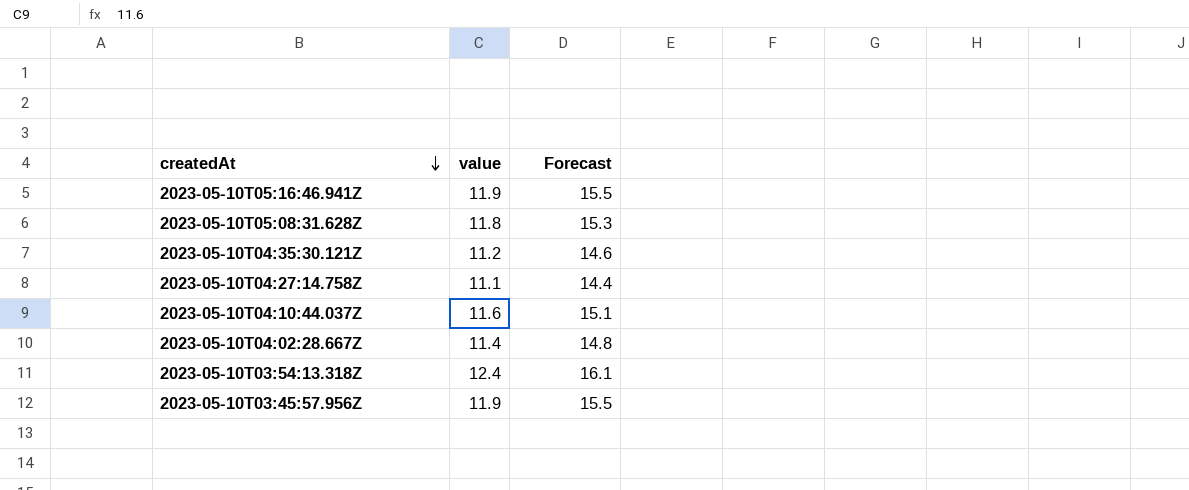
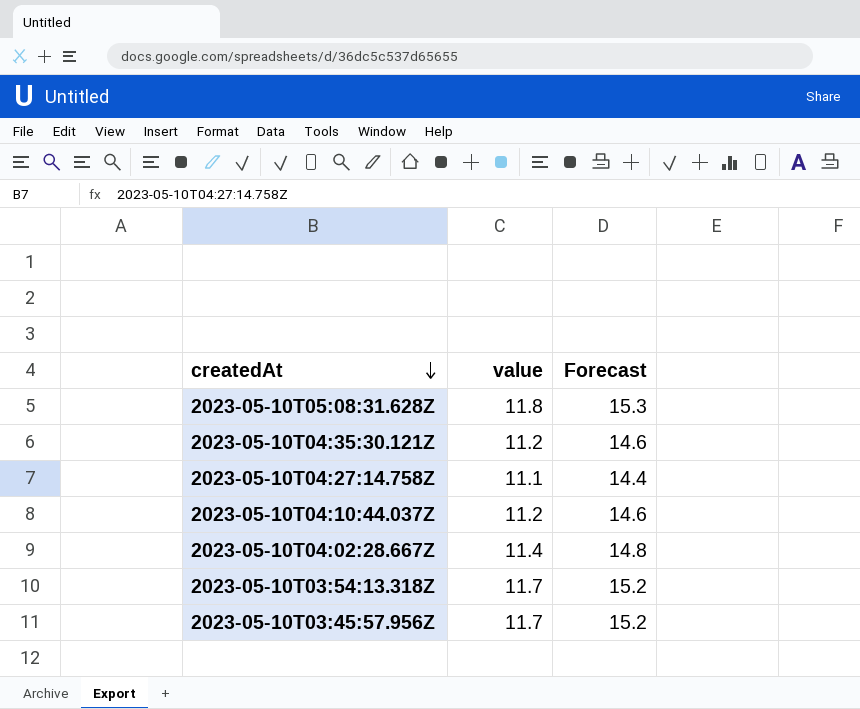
row 2023-05-10T05:16:46.941Z: 11.9 | 15.5 -> none
2023-05-10T04:10:44.037Z | value: 11.6 -> 11.2
2023-05-10T04:10:44.037Z | Forecast: 15.1 -> 14.6
2023-05-10T03:54:13.318Z | value: 12.4 -> 11.7
2023-05-10T03:54:13.318Z | Forecast: 16.1 -> 15.2
2023-05-10T03:45:57.956Z | value: 11.9 -> 11.7
2023-05-10T03:45:57.956Z | Forecast: 15.5 -> 15.2

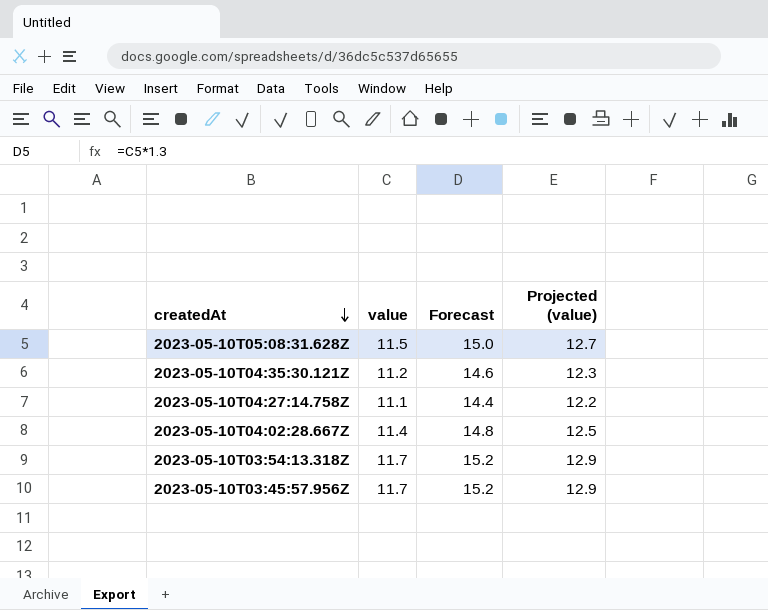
column Projected (value) | formula: none -> [value] * 1.1
row 2023-05-10T04:10:44.037Z: 11.2 | 14.6 -> none
2023-05-10T05:08:31.628Z | value: 11.8 -> 11.5
2023-05-10T05:08:31.628Z | Forecast: 15.3 -> 15.0

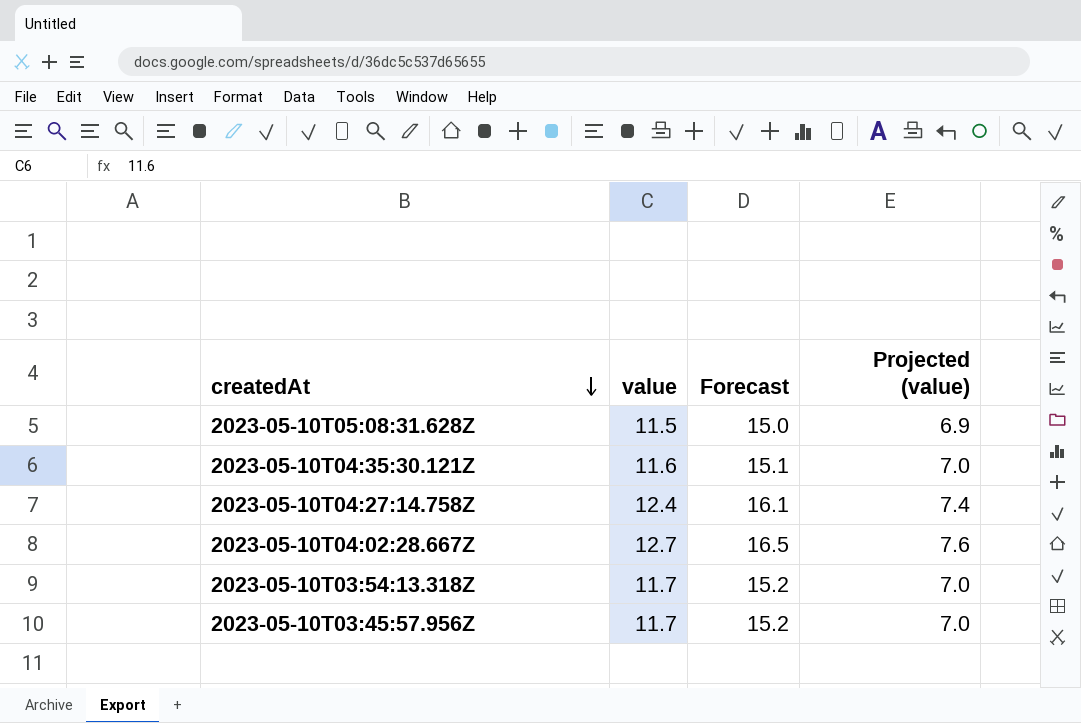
column Projected (value) | formula: [value] * 1.1 -> [value] * 0.6
2023-05-10T04:35:30.121Z | value: 11.2 -> 11.6
2023-05-10T04:35:30.121Z | Forecast: 14.6 -> 15.1
2023-05-10T04:27:14.758Z | value: 11.1 -> 12.4
2023-05-10T04:27:14.758Z | Forecast: 14.4 -> 16.1
2023-05-10T04:02:28.667Z | value: 11.4 -> 12.7
2023-05-10T04:02:28.667Z | Forecast: 14.8 -> 16.5

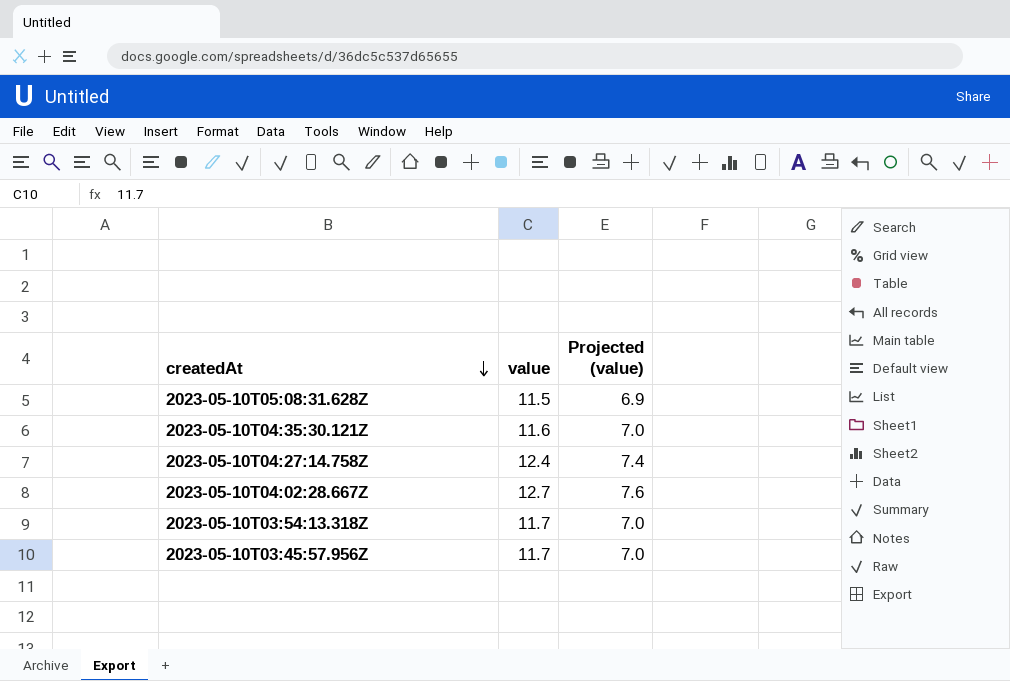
column Forecast | formula: [value] * 1.3 -> none

